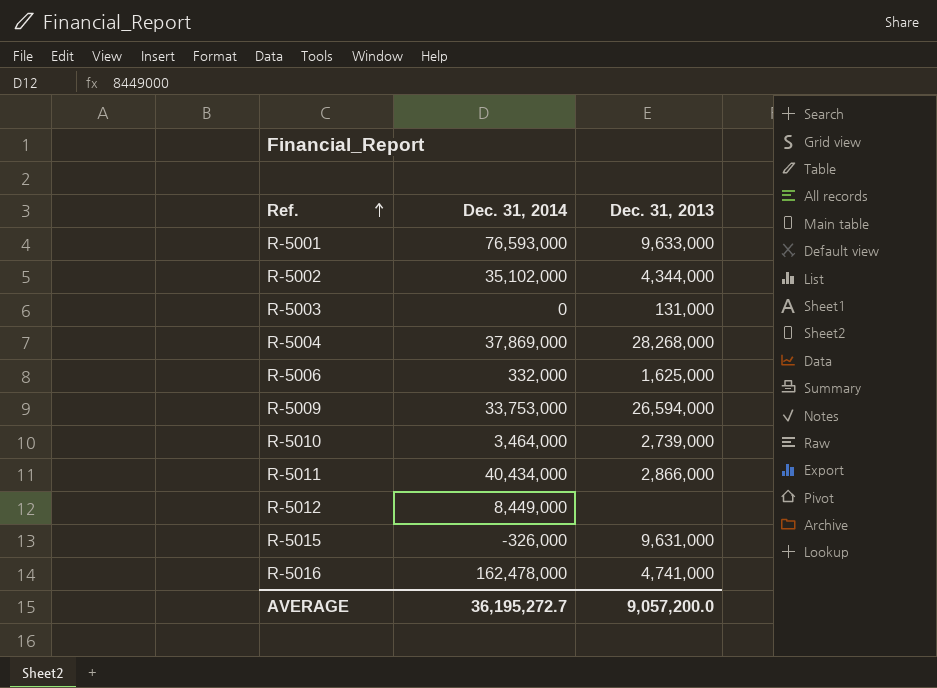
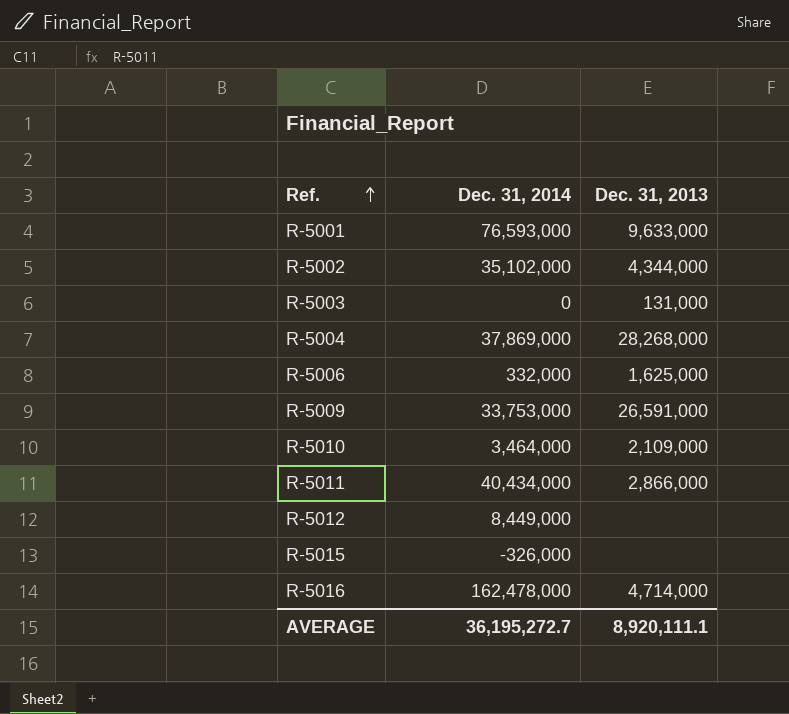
R-5009 | Dec. 31, 2013: 26,594,000 -> 26,591,000
R-5010 | Dec. 31, 2013: 2,739,000 -> 2,109,000
R-5015 | Dec. 31, 2013: 9,631,000 -> none
R-5016 | Dec. 31, 2013: 4,741,000 -> 4,714,000
AVERAGE | Dec. 31, 2013: 9,057,200.0 -> 8,920,111.1

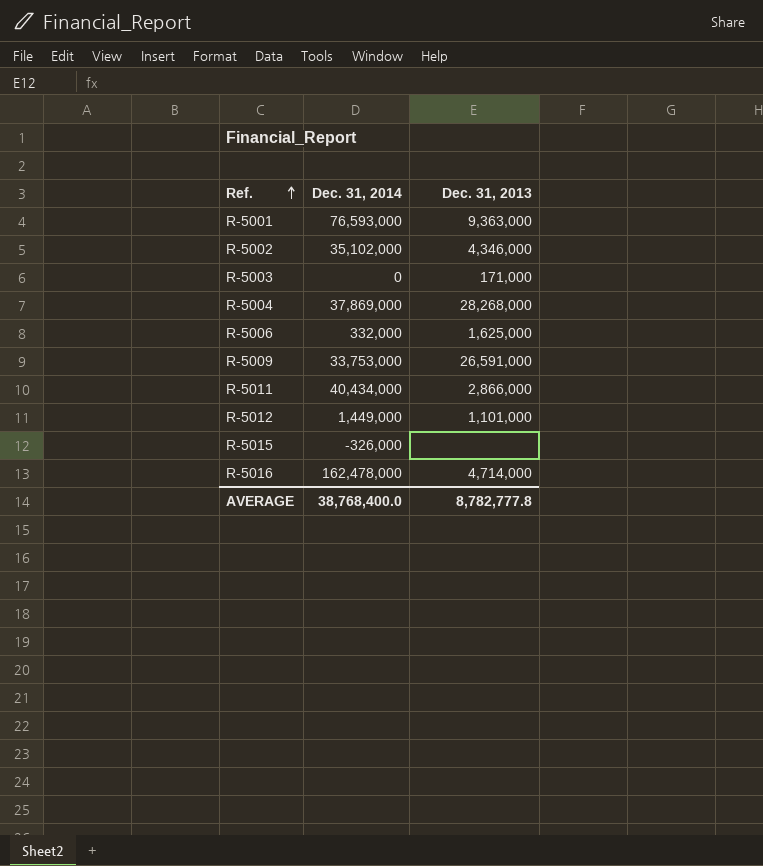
row R-5010: 3,464,000 | 2,109,000 -> none
R-5001 | Dec. 31, 2013: 9,633,000 -> 9,363,000
R-5002 | Dec. 31, 2013: 4,344,000 -> 4,346,000
R-5003 | Dec. 31, 2013: 131,000 -> 171,000
R-5012 | Dec. 31, 2014: 8,449,000 -> 1,449,000
R-5012 | Dec. 31, 2013: none -> 1,101,000
AVERAGE | Dec. 31, 2014: 36,195,272.7 -> 38,768,400.0
AVERAGE | Dec. 31, 2013: 8,920,111.1 -> 8,782,777.8

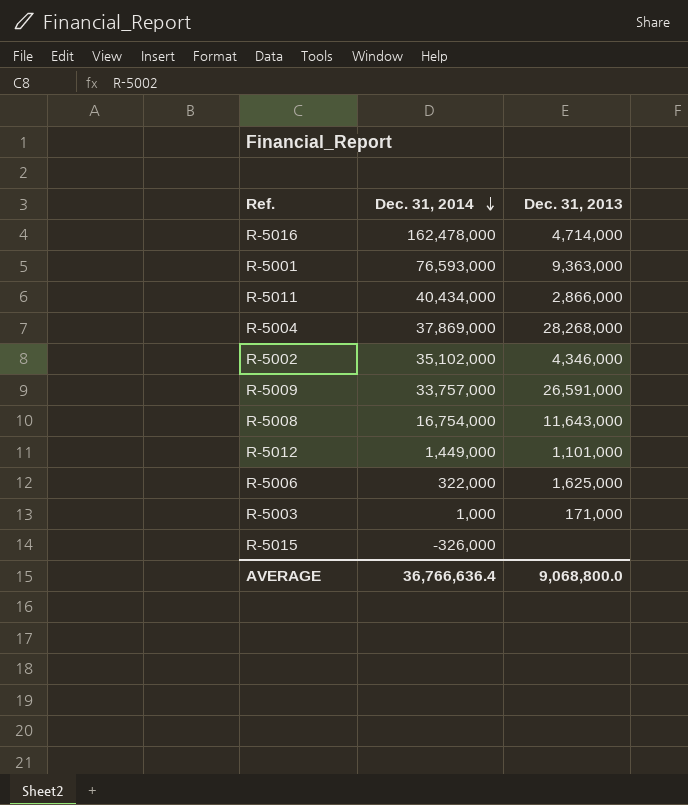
row order: Ref. ascending -> Dec. 31, 2014 descending
R-5009 | Dec. 31, 2014: 33,753,000 -> 33,757,000
row R-5008: none -> 16,754,000 | 11,643,000
R-5006 | Dec. 31, 2014: 332,000 -> 322,000
R-5003 | Dec. 31, 2014: 0 -> 1,000
AVERAGE | Dec. 31, 2014: 38,768,400.0 -> 36,766,636.4
AVERAGE | Dec. 31, 2013: 8,782,777.8 -> 9,068,800.0

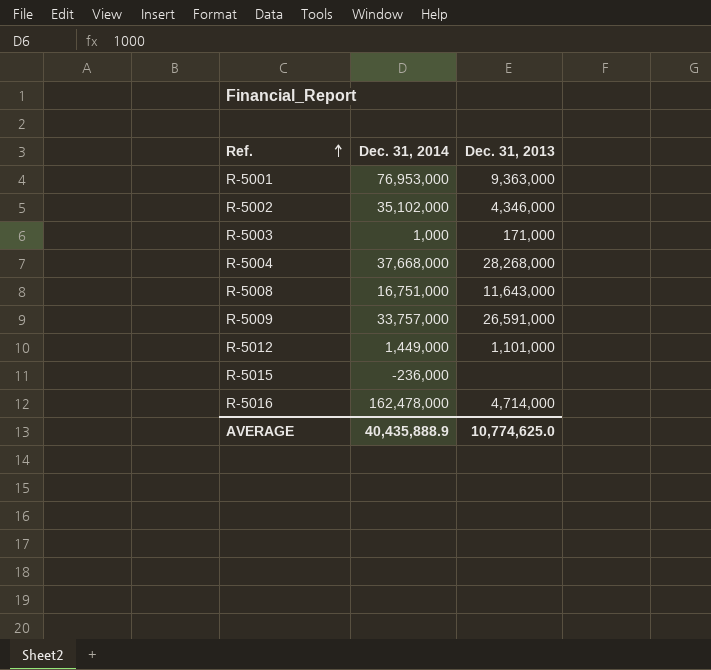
row order: Dec. 31, 2014 descending -> Ref. ascending
row R-5011: 40,434,000 | 2,866,000 -> none
row R-5006: 322,000 | 1,625,000 -> none
R-5001 | Dec. 31, 2014: 76,593,000 -> 76,953,000
R-5004 | Dec. 31, 2014: 37,869,000 -> 37,668,000
R-5008 | Dec. 31, 2014: 16,754,000 -> 16,751,000
R-5015 | Dec. 31, 2014: -326,000 -> -236,000
AVERAGE | Dec. 31, 2014: 36,766,636.4 -> 40,435,888.9
AVERAGE | Dec. 31, 2013: 9,068,800.0 -> 10,774,625.0

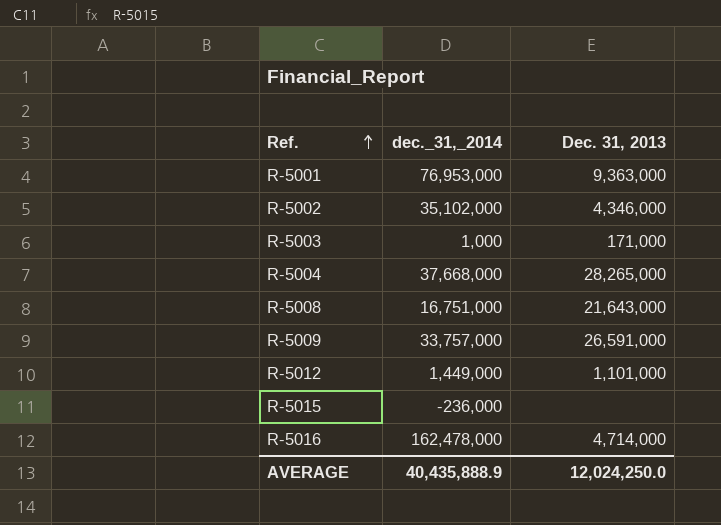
column name: Dec. 31, 2014 -> dec._31,_2014
R-5004 | Dec. 31, 2013: 28,268,000 -> 28,265,000
R-5008 | Dec. 31, 2013: 11,643,000 -> 21,643,000
AVERAGE | Dec. 31, 2013: 10,774,625.0 -> 12,024,250.0

